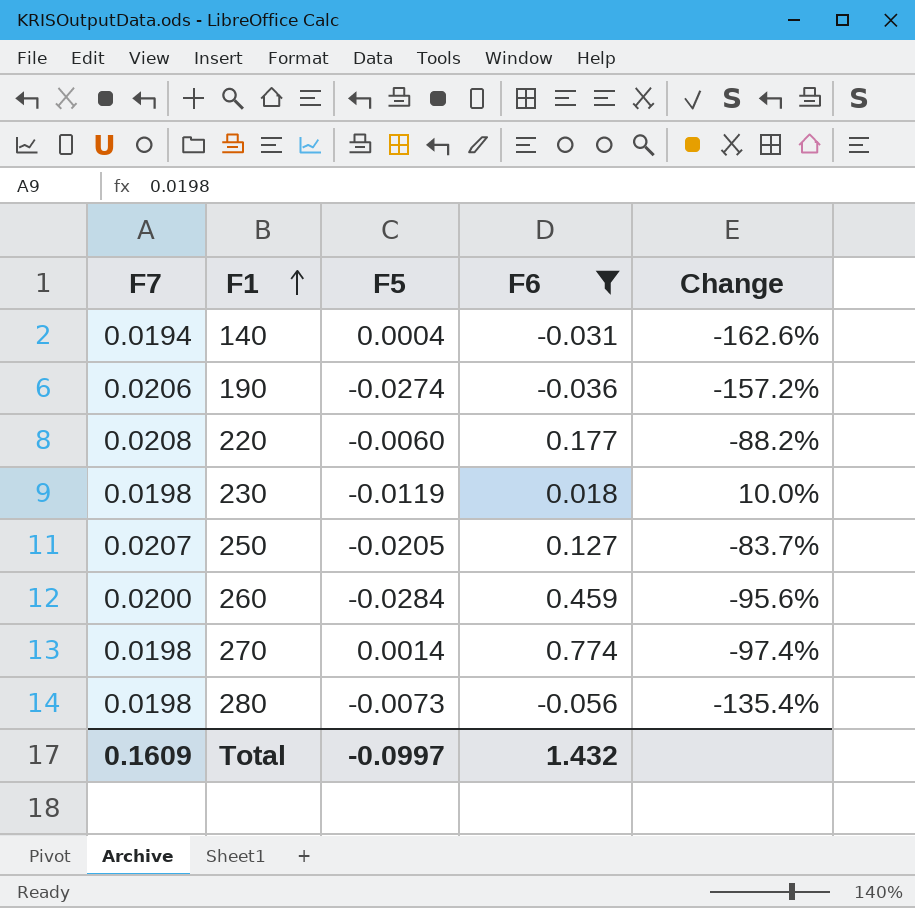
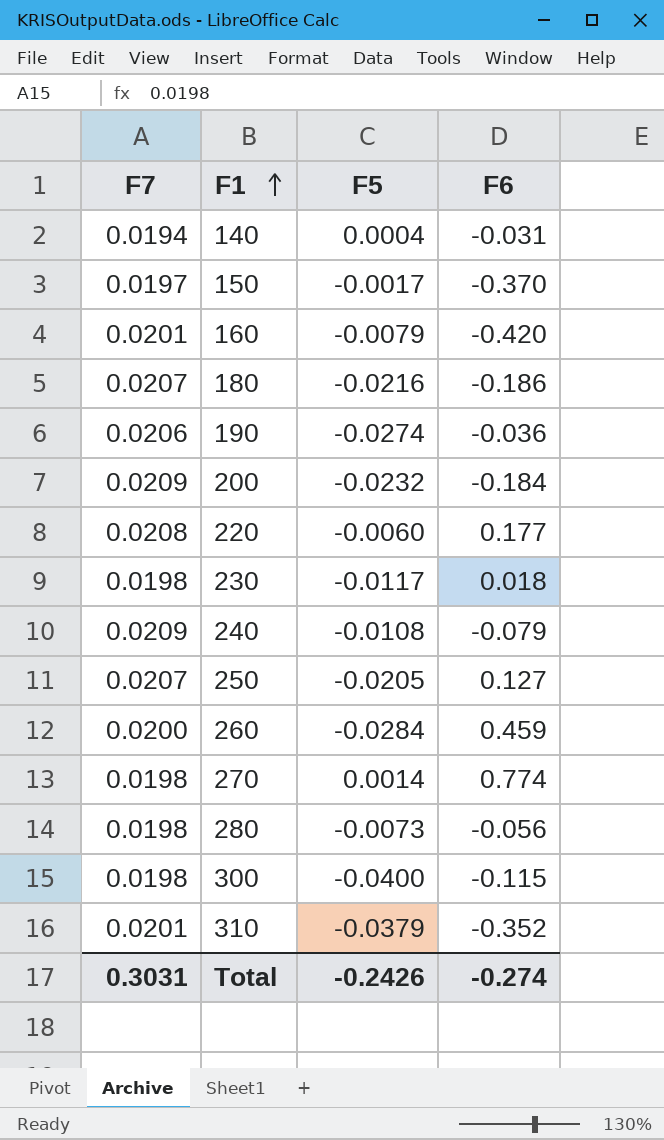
filter: F6 >= -0.056 -> none
column Change | formula: ([F7] - [F6]) / [F6] -> none
230 | F5: -0.0119 -> -0.0117
Total | F7: 0.1609 -> 0.3031
Total | F5: -0.0997 -> -0.2426
Total | F6: 1.432 -> -0.274

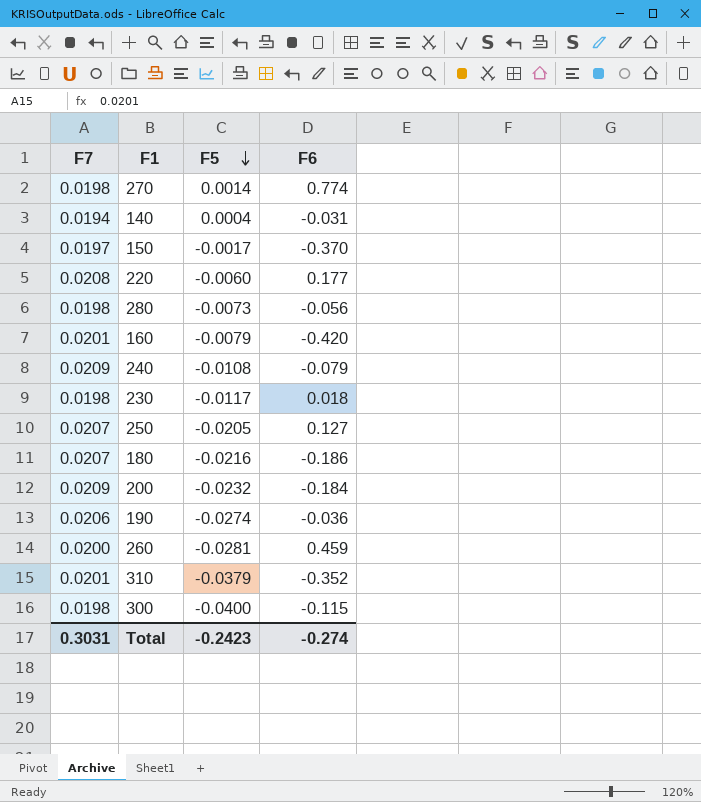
row order: F1 ascending -> F5 descending
260 | F5: -0.0284 -> -0.0281
Total | F5: -0.2426 -> -0.2423

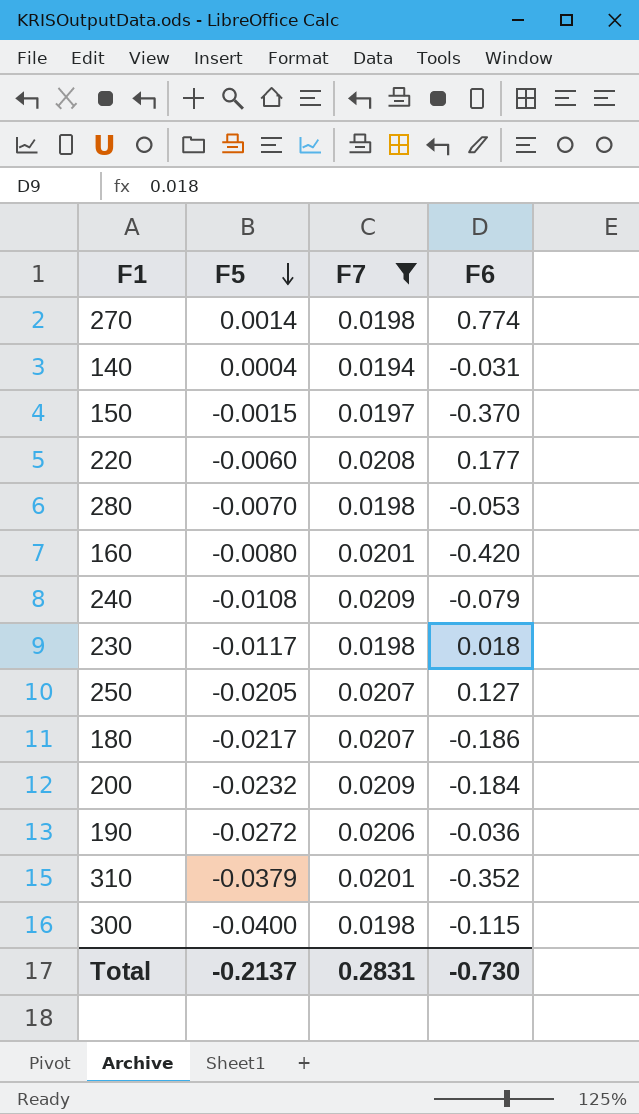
filter: none -> F7 != 0.0200
column F7 | position: 1 -> 3
150 | F5: -0.0017 -> -0.0015
280 | F5: -0.0073 -> -0.0070
280 | F6: -0.056 -> -0.053
160 | F5: -0.0079 -> -0.0080
180 | F5: -0.0216 -> -0.0217
190 | F5: -0.0274 -> -0.0272
Total | F5: -0.2423 -> -0.2137
Total | F7: 0.3031 -> 0.2831
Total | F6: -0.274 -> -0.730

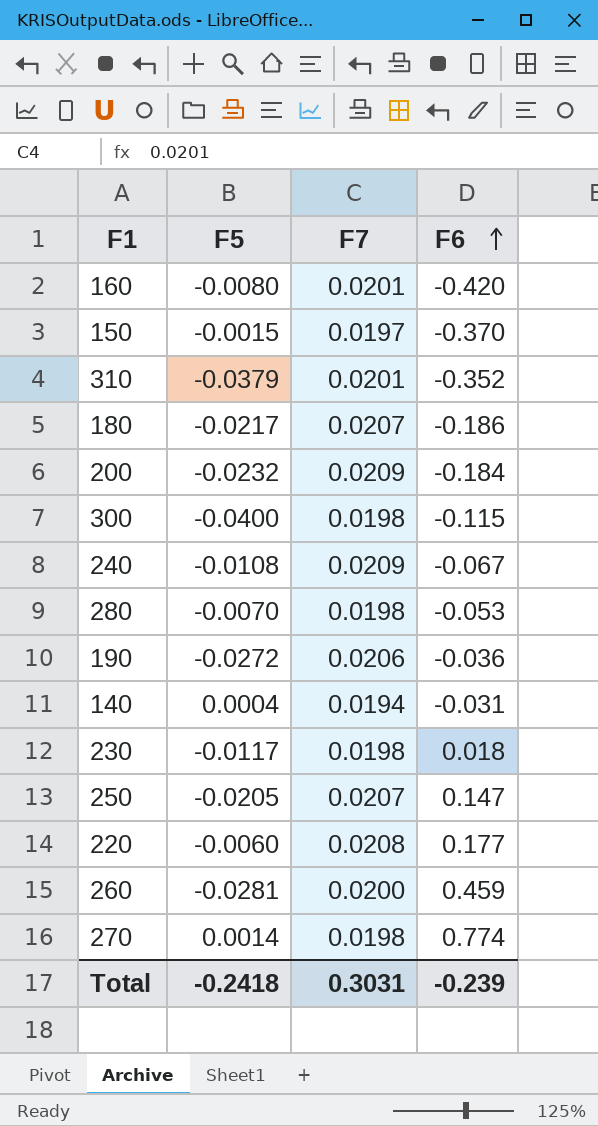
filter: F7 != 0.0200 -> none
row order: F5 descending -> F6 ascending
240 | F6: -0.079 -> -0.067
250 | F6: 0.127 -> 0.147
Total | F5: -0.2137 -> -0.2418
Total | F7: 0.2831 -> 0.3031
Total | F6: -0.730 -> -0.239

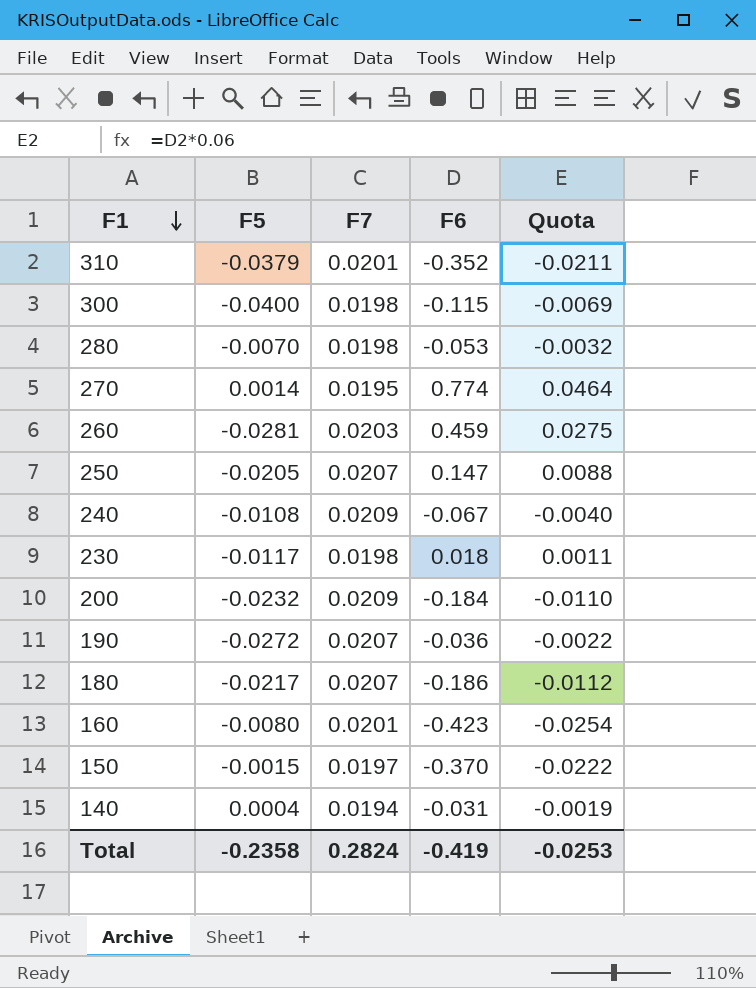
row order: F6 ascending -> F1 descending
column Quota | formula: none -> [F6] * 0.06
row 220: -0.0060 | 0.0208 | 0.177 -> none
270 | F7: 0.0198 -> 0.0195
260 | F7: 0.0200 -> 0.0203
190 | F7: 0.0206 -> 0.0207
160 | F6: -0.420 -> -0.423
Total | F5: -0.2418 -> -0.2358
Total | F7: 0.3031 -> 0.2824
Total | F6: -0.239 -> -0.419

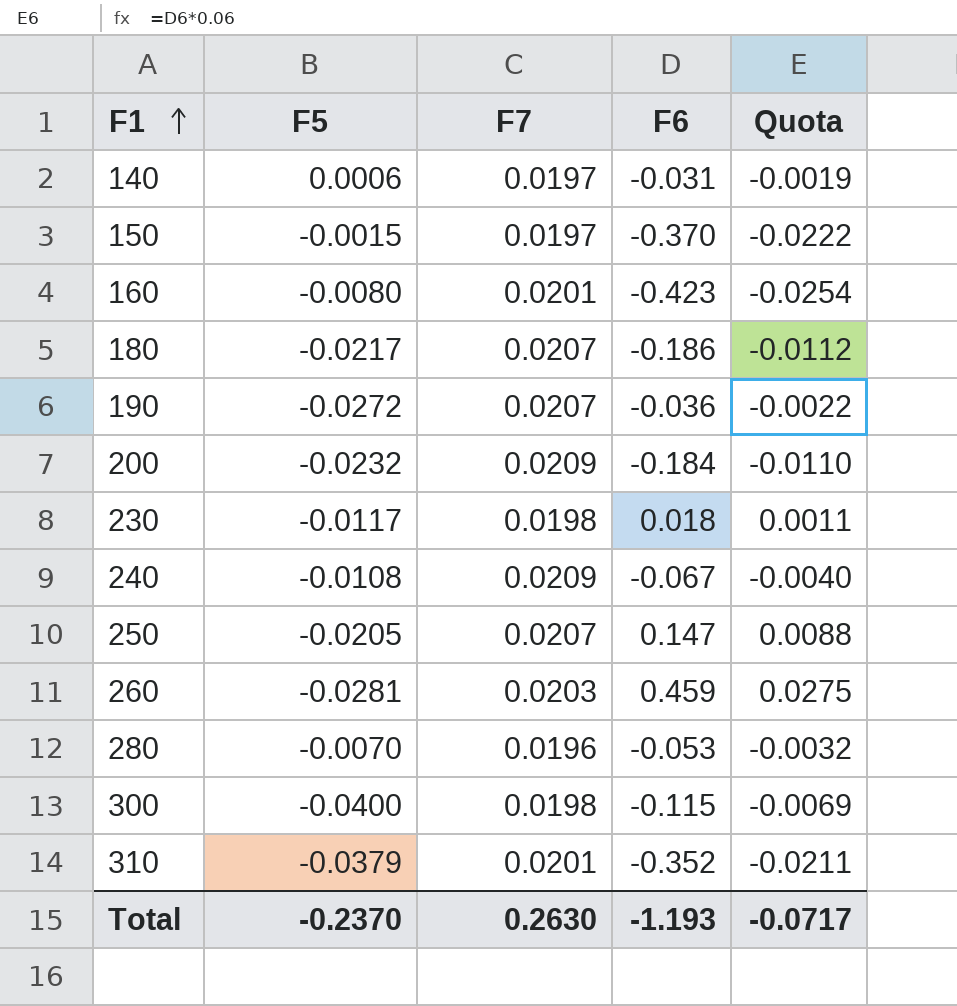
row order: F1 descending -> F1 ascending
row 270: 0.0014 | 0.0195 | 0.774 | 0.0464 -> none
140 | F5: 0.0004 -> 0.0006
140 | F7: 0.0194 -> 0.0197
280 | F7: 0.0198 -> 0.0196
Total | F5: -0.2358 -> -0.2370
Total | F7: 0.2824 -> 0.2630
Total | F6: -0.419 -> -1.193
Total | Quota: -0.0253 -> -0.0717

